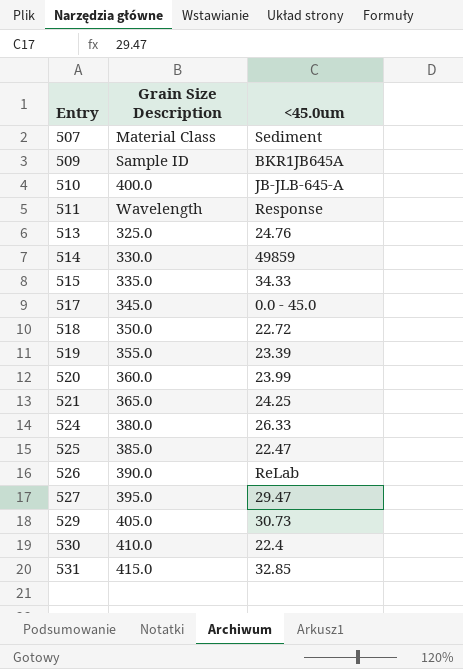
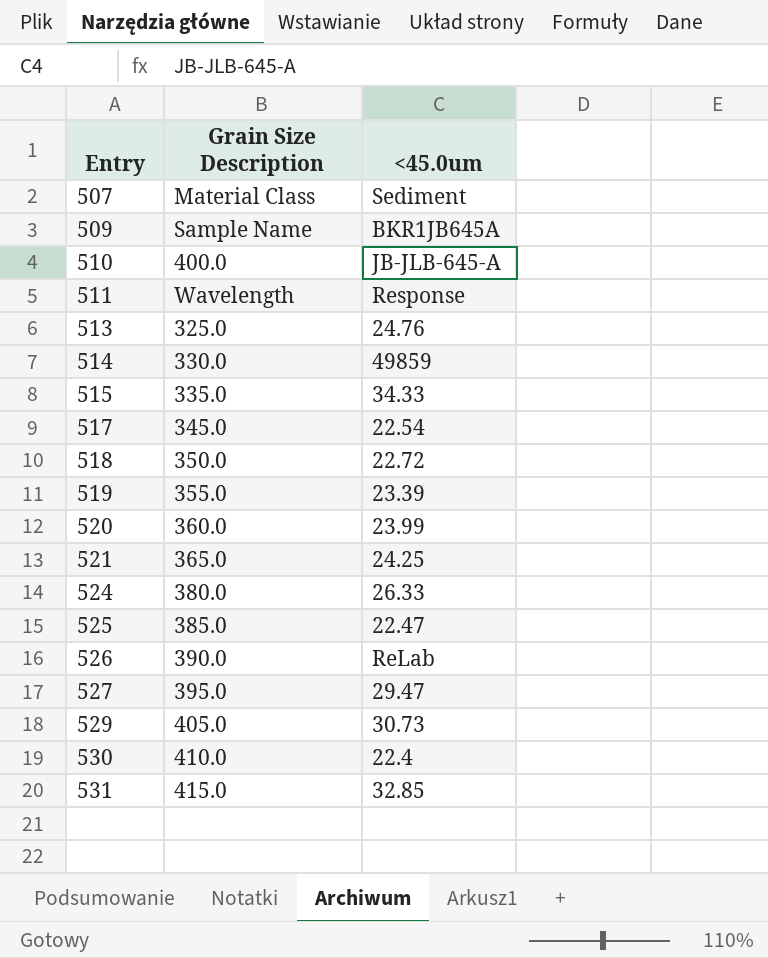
509 | Grain Size Description: Sample ID -> Sample Name
517 | <45.0um: 0.0 - 45.0 -> 22.54

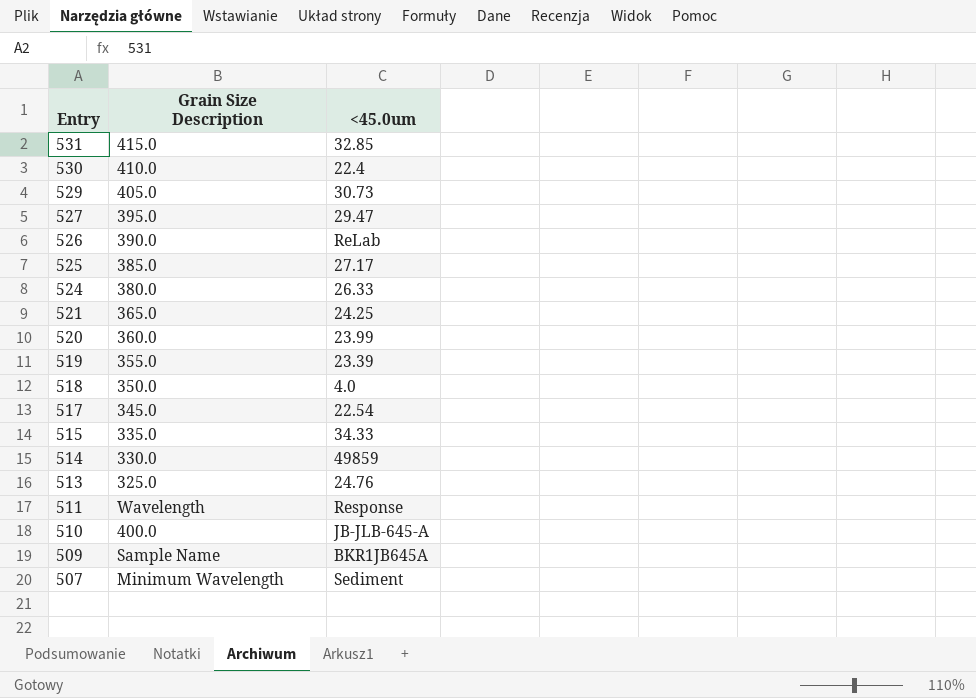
row order: Entry ascending -> Entry descending
525 | <45.0um: 22.47 -> 27.17
518 | <45.0um: 22.72 -> 4.0
507 | Grain Size Description: Material Class -> Minimum Wavelength

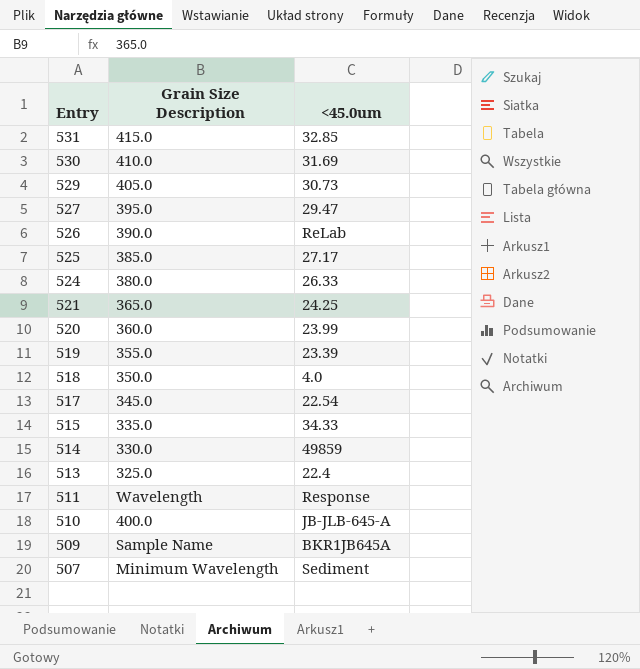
530 | <45.0um: 22.4 -> 31.69
513 | <45.0um: 24.76 -> 22.4

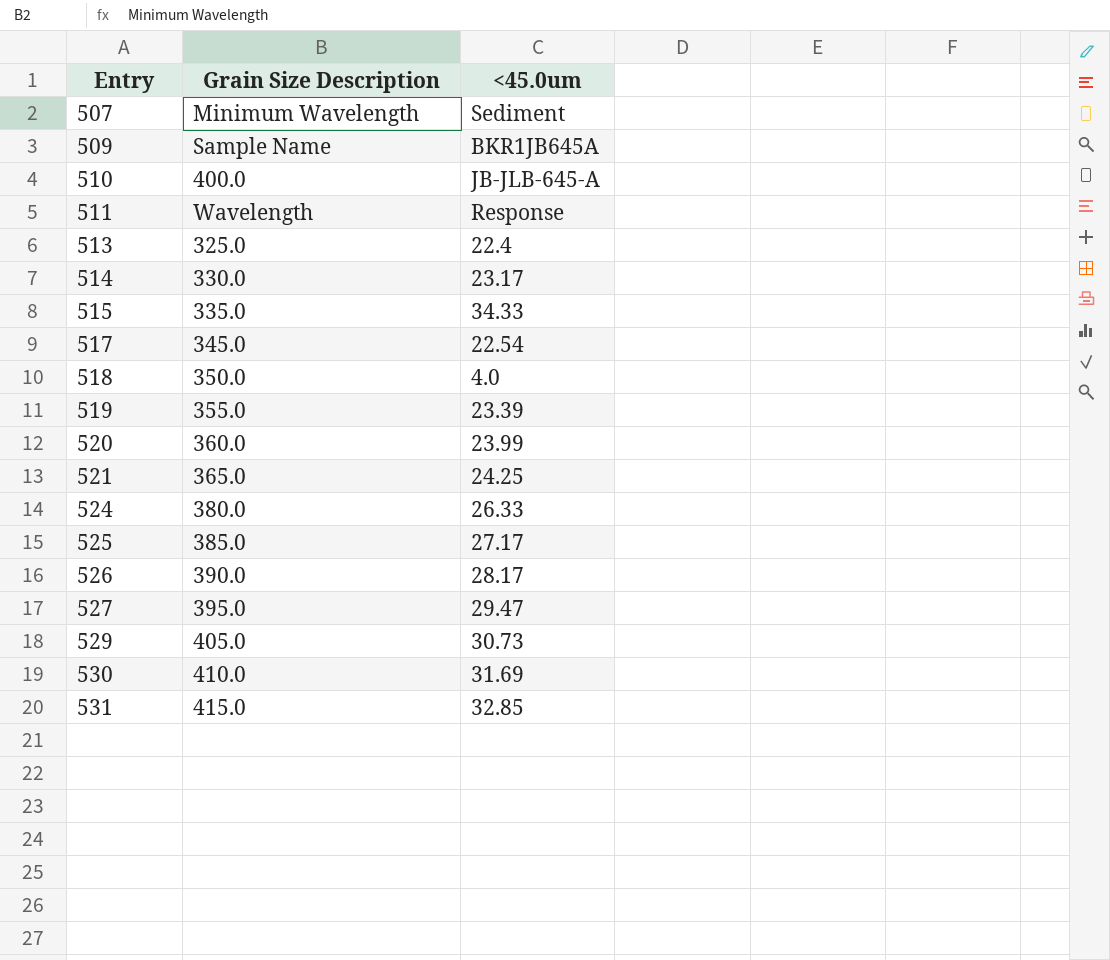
row order: Entry descending -> Entry ascending
514 | <45.0um: 49859 -> 23.17
526 | <45.0um: ReLab -> 28.17

